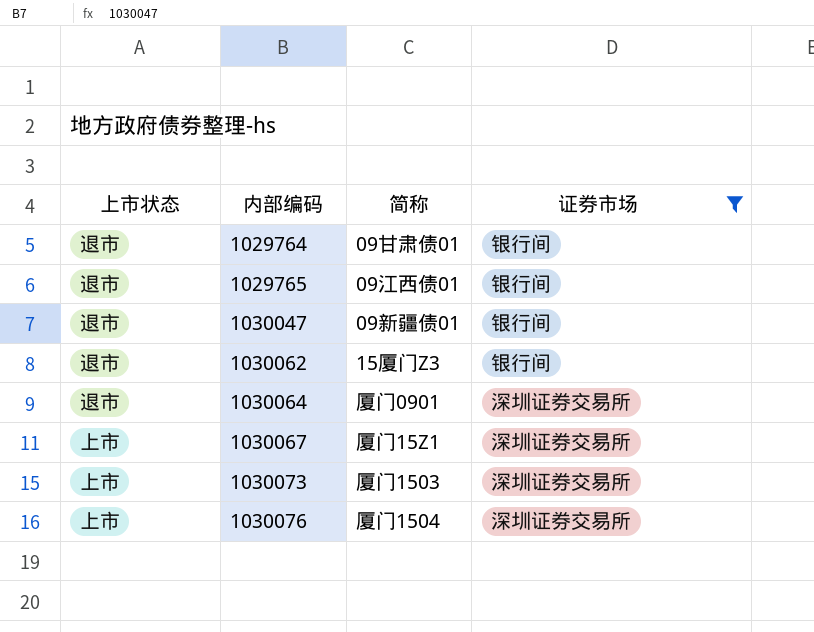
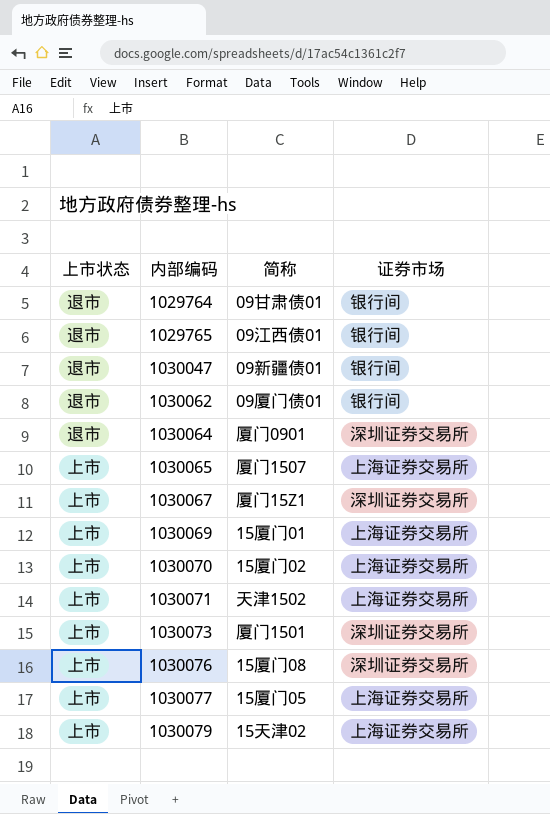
filter: 证券市场 != 上海证券交易所 -> none
1030062 | 简称: 15厦门Z3 -> 09厦门债01
1030073 | 简称: 厦门1503 -> 厦门1501
1030076 | 简称: 厦门1504 -> 15厦门08

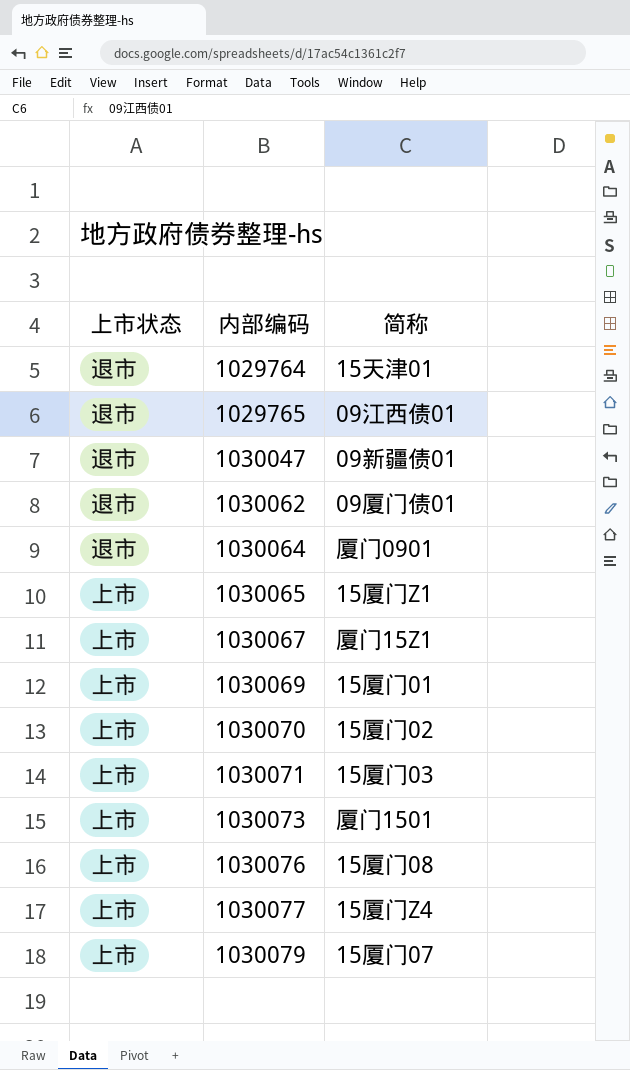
column 证券市场 | position: 4 -> none
1029764 | 简称: 09甘肃债01 -> 15天津01
1030065 | 简称: 厦门1507 -> 15厦门Z1
1030071 | 简称: 天津1502 -> 15厦门03
1030077 | 简称: 15厦门05 -> 15厦门Z4
1030079 | 简称: 15天津02 -> 15厦门07

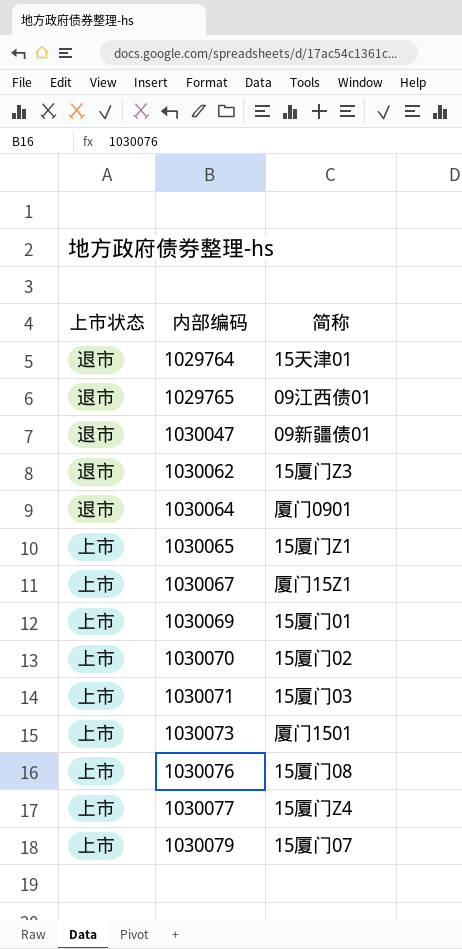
1030062 | 简称: 09厦门债01 -> 15厦门Z3

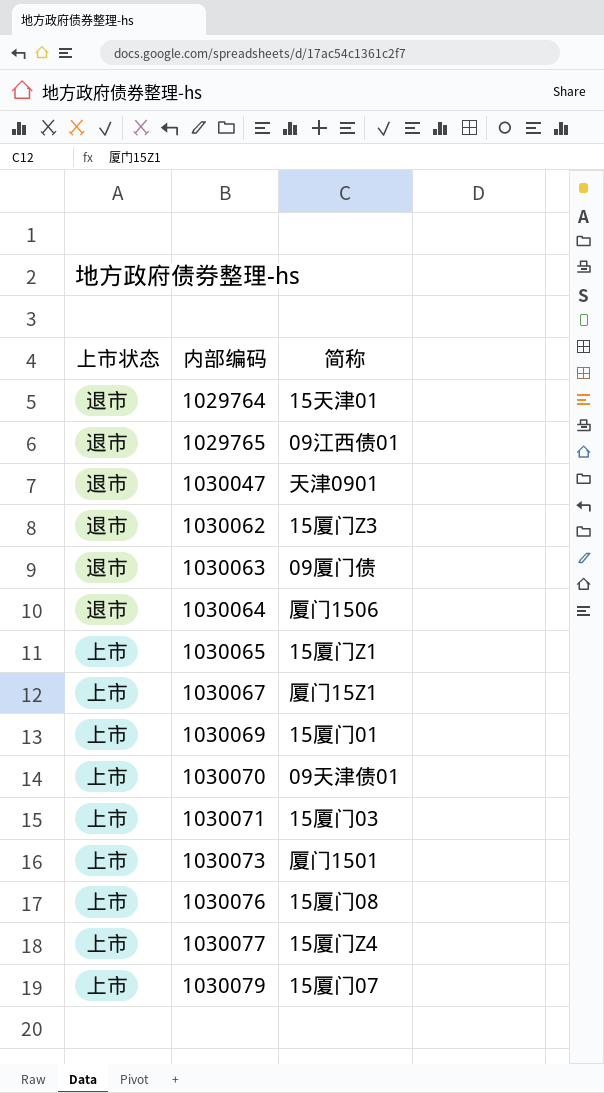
1030047 | 简称: 09新疆债01 -> 天津0901
row 1030063: none -> 退市 | 09厦门债
1030064 | 简称: 厦门0901 -> 厦门1506
1030070 | 简称: 15厦门02 -> 09天津债01

